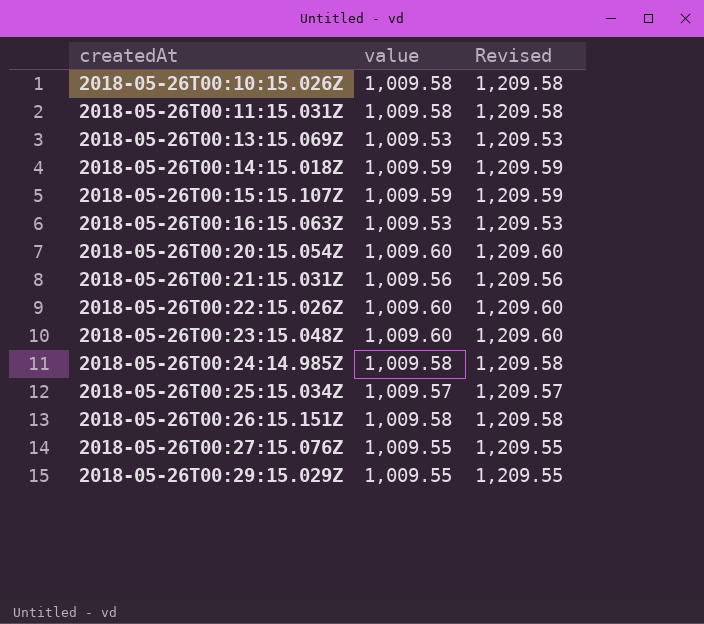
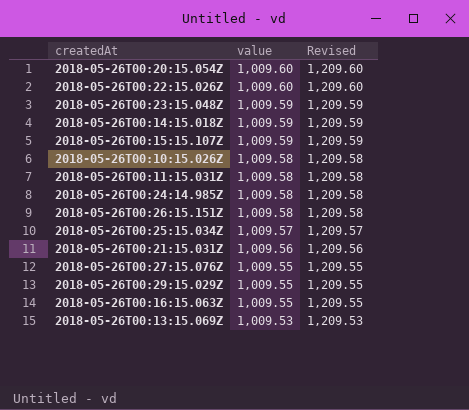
row order: createdAt ascending -> value descending
2018-05-26T00:23:15.048Z | value: 1,009.60 -> 1,009.59
2018-05-26T00:23:15.048Z | Revised: 1,209.60 -> 1,209.59
2018-05-26T00:16:15.063Z | value: 1,009.53 -> 1,009.55
2018-05-26T00:16:15.063Z | Revised: 1,209.53 -> 1,209.55

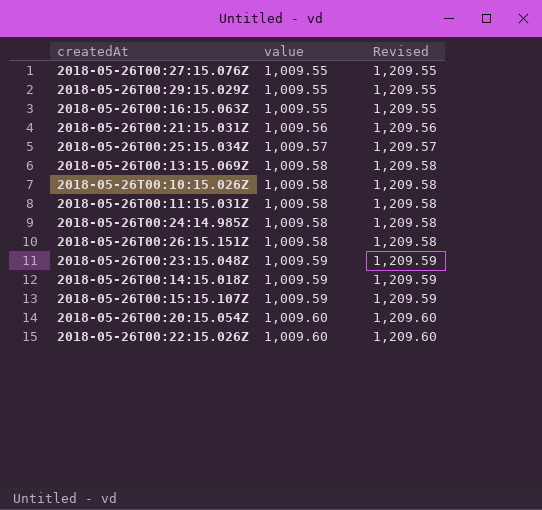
row order: value descending -> value ascending
2018-05-26T00:13:15.069Z | value: 1,009.53 -> 1,009.58
2018-05-26T00:13:15.069Z | Revised: 1,209.53 -> 1,209.58

